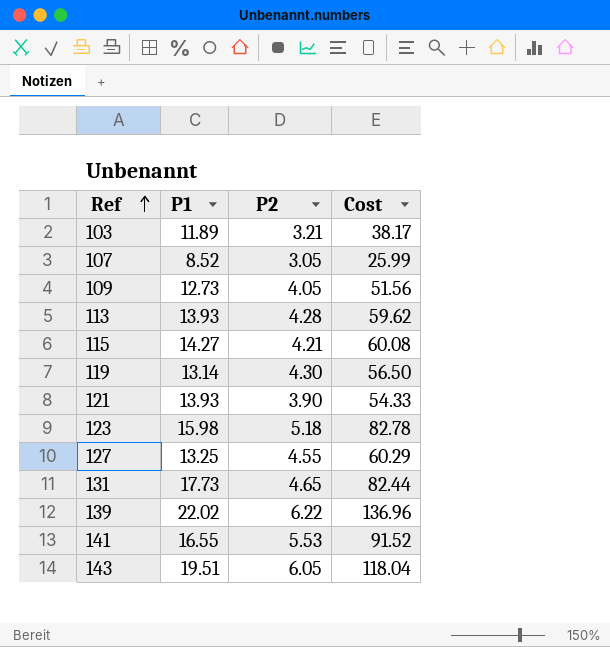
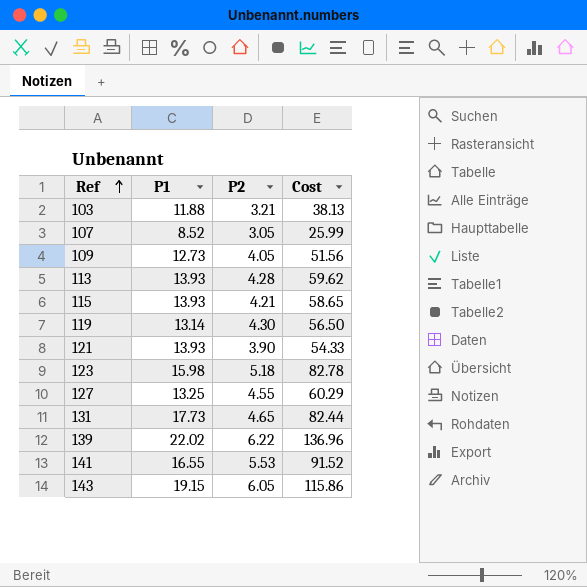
103 | P1: 11.89 -> 11.88
103 | Cost: 38.17 -> 38.13
115 | P1: 14.27 -> 13.93
115 | Cost: 60.08 -> 58.65
143 | P1: 19.51 -> 19.15
143 | Cost: 118.04 -> 115.86

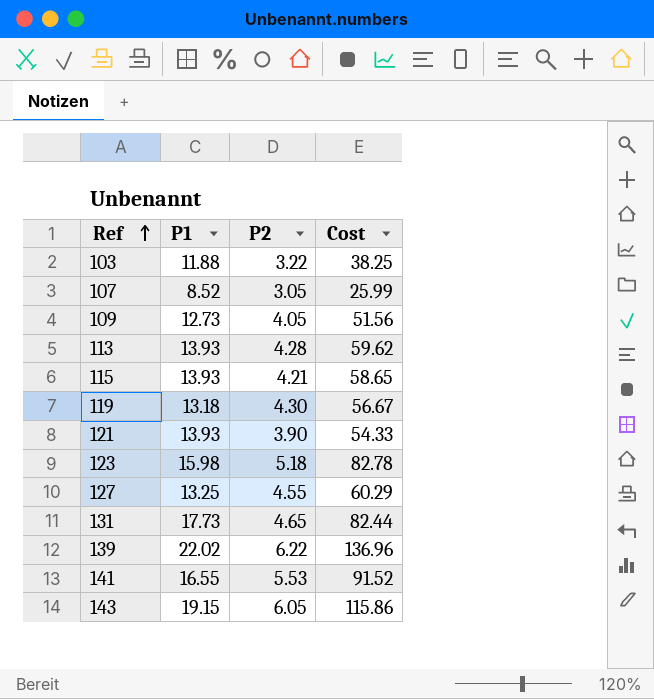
103 | P2: 3.21 -> 3.22
103 | Cost: 38.13 -> 38.25
119 | P1: 13.14 -> 13.18
119 | Cost: 56.50 -> 56.67

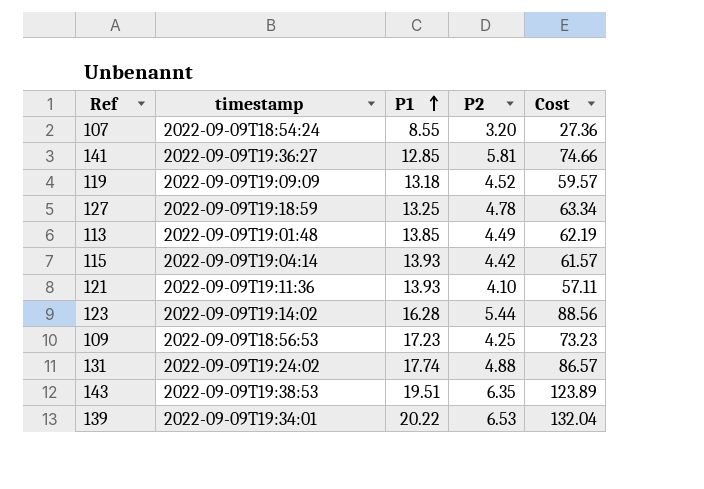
row order: Ref ascending -> P1 ascending
column timestamp | position: none -> 2
row 103: 11.88 | 3.22 | 38.25 -> none
107 | P1: 8.52 -> 8.55
107 | P2: 3.05 -> 3.20
107 | Cost: 25.99 -> 27.36
141 | P1: 16.55 -> 12.85
141 | P2: 5.53 -> 5.81
141 | Cost: 91.52 -> 74.66
119 | P2: 4.30 -> 4.52
119 | Cost: 56.67 -> 59.57
127 | P2: 4.55 -> 4.78
127 | Cost: 60.29 -> 63.34
113 | P1: 13.93 -> 13.85
113 | P2: 4.28 -> 4.49
113 | Cost: 59.62 -> 62.19
115 | P2: 4.21 -> 4.42
115 | Cost: 58.65 -> 61.57
121 | P2: 3.90 -> 4.10
121 | Cost: 54.33 -> 57.11
123 | P1: 15.98 -> 16.28
123 | P2: 5.18 -> 5.44
123 | Cost: 82.78 -> 88.56
109 | P1: 12.73 -> 17.23
109 | P2: 4.05 -> 4.25
109 | Cost: 51.56 -> 73.23
131 | P1: 17.73 -> 17.74
131 | P2: 4.65 -> 4.88
131 | Cost: 82.44 -> 86.57
143 | P1: 19.15 -> 19.51
143 | P2: 6.05 -> 6.35
143 | Cost: 115.86 -> 123.89
139 | P1: 22.02 -> 20.22
139 | P2: 6.22 -> 6.53
139 | Cost: 136.96 -> 132.04

